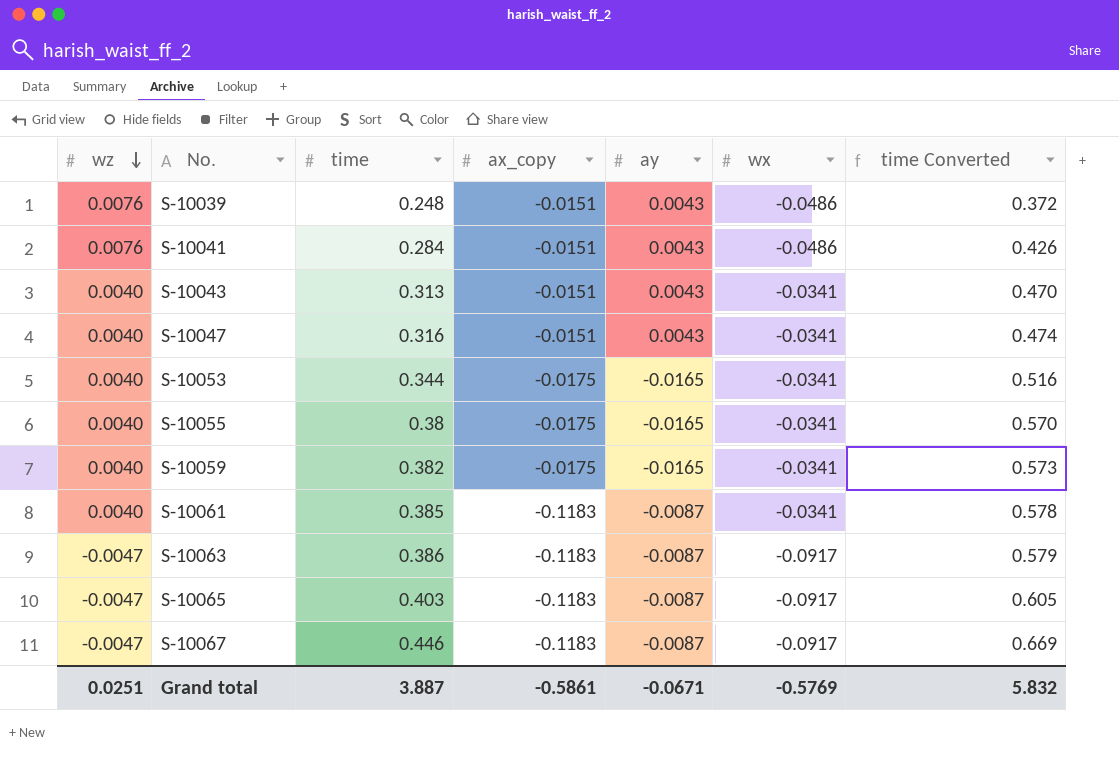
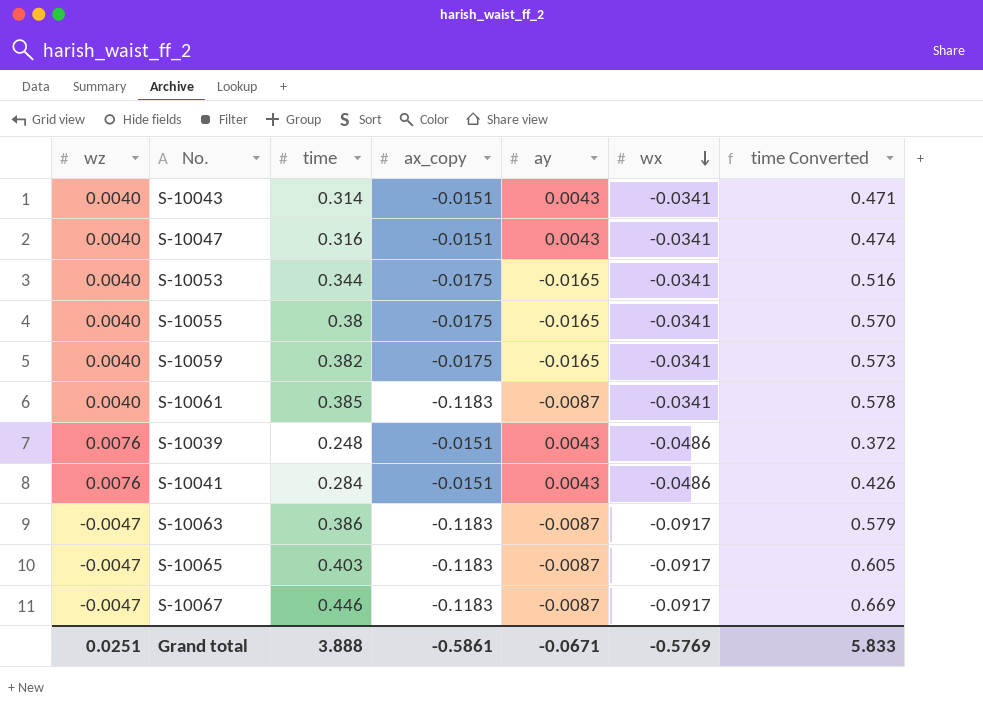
row order: wz descending -> wx descending
S-10043 | time: 0.313 -> 0.314
S-10043 | time Converted: 0.470 -> 0.471
Grand total | time: 3.887 -> 3.888
Grand total | time Converted: 5.832 -> 5.833

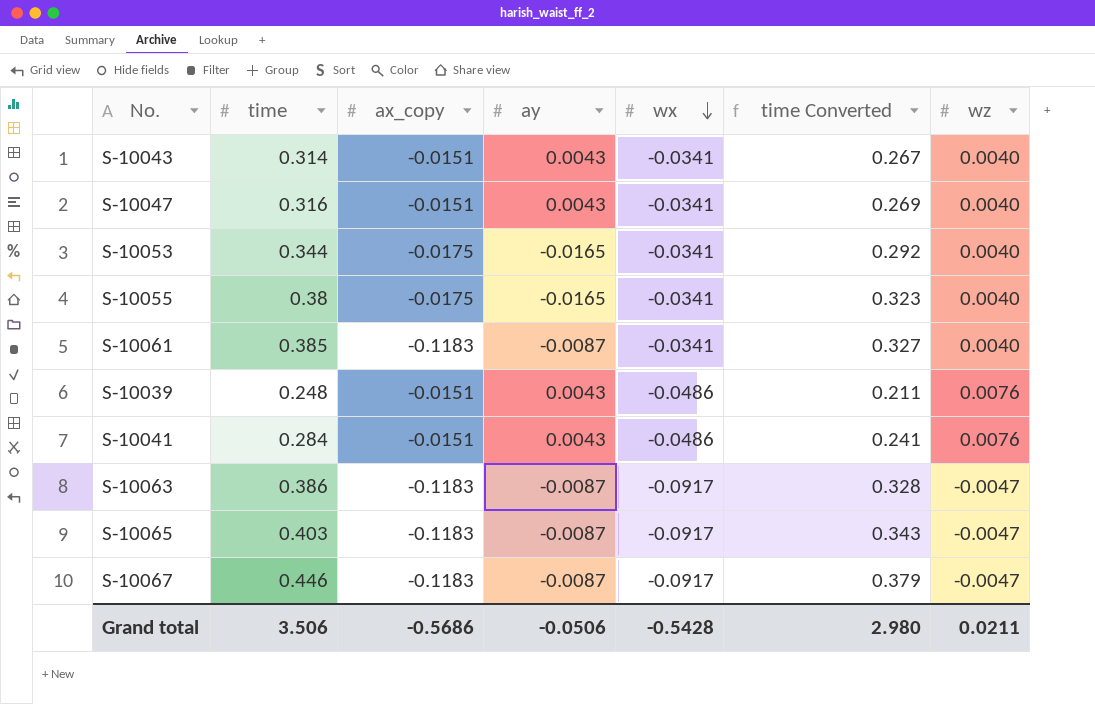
column time Converted | formula: [time] * 1.5 -> [time] * 0.85
column wz | position: 1 -> 7
row S-10059: 0.0040 | 0.382 | -0.0175 | -0.0165 | -0.0341 | 0.573 -> none
Grand total | time: 3.888 -> 3.506
Grand total | ax_copy: -0.5861 -> -0.5686
Grand total | ay: -0.0671 -> -0.0506
Grand total | wx: -0.5769 -> -0.5428
Grand total | time Converted: 5.833 -> 2.980
Grand total | wz: 0.0251 -> 0.0211

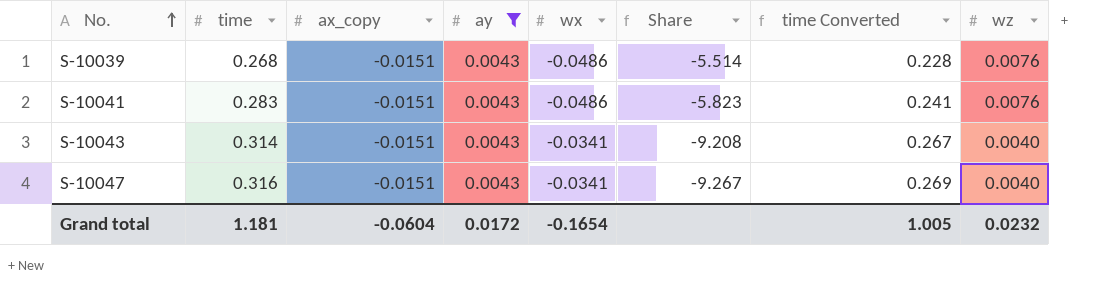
filter: none -> ay = 0.0043
row order: wx descending -> No. ascending
column Share | formula: none -> [time] / [wx]
S-10039 | time: 0.248 -> 0.268
S-10039 | time Converted: 0.211 -> 0.228
S-10041 | time: 0.284 -> 0.283
Grand total | time: 3.506 -> 1.181
Grand total | ax_copy: -0.5686 -> -0.0604
Grand total | ay: -0.0506 -> 0.0172
Grand total | wx: -0.5428 -> -0.1654
Grand total | time Converted: 2.980 -> 1.005
Grand total | wz: 0.0211 -> 0.0232

